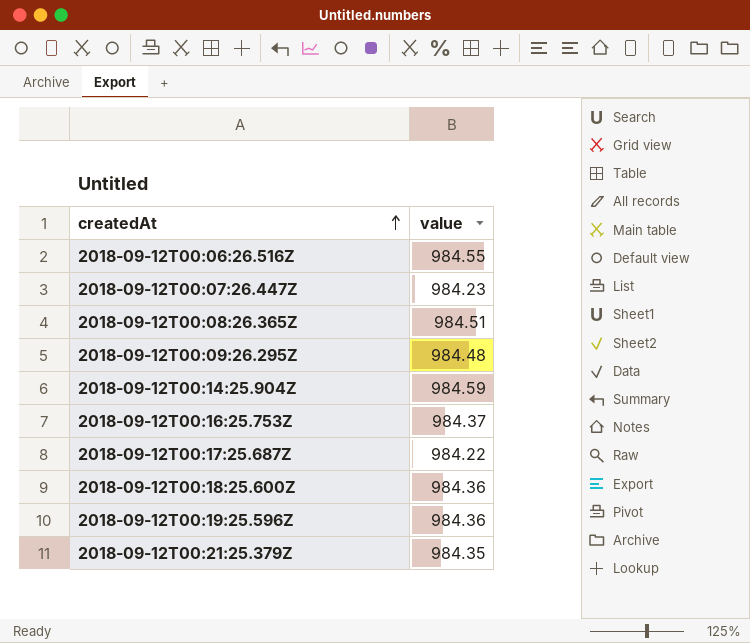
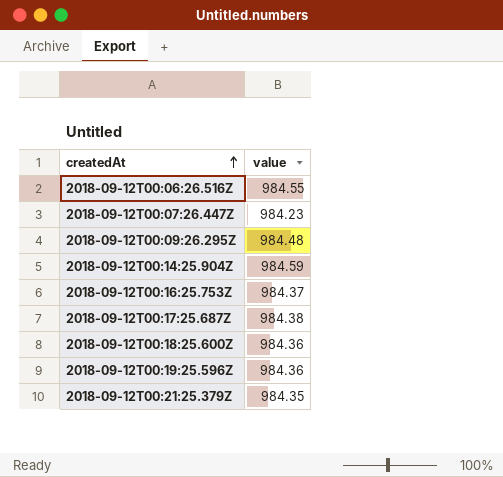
row 2018-09-12T00:08:26.365Z: 984.51 -> none
2018-09-12T00:17:25.687Z | value: 984.22 -> 984.38

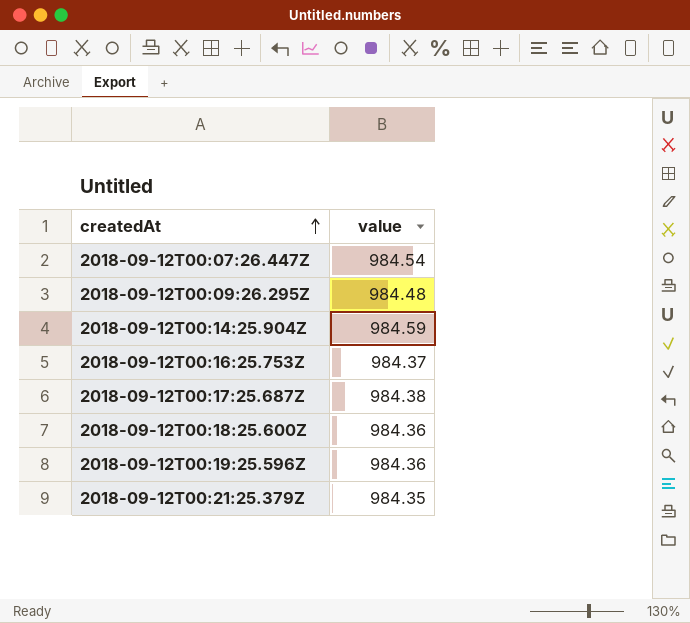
row 2018-09-12T00:06:26.516Z: 984.55 -> none
2018-09-12T00:07:26.447Z | value: 984.23 -> 984.54

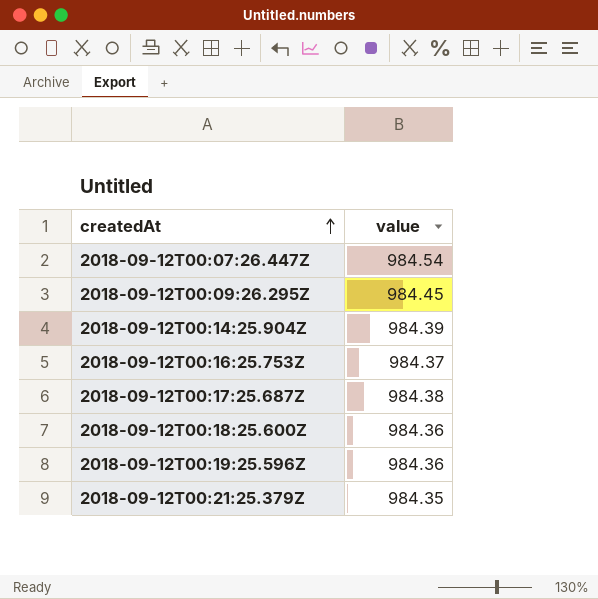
2018-09-12T00:09:26.295Z | value: 984.48 -> 984.45
2018-09-12T00:14:25.904Z | value: 984.59 -> 984.39

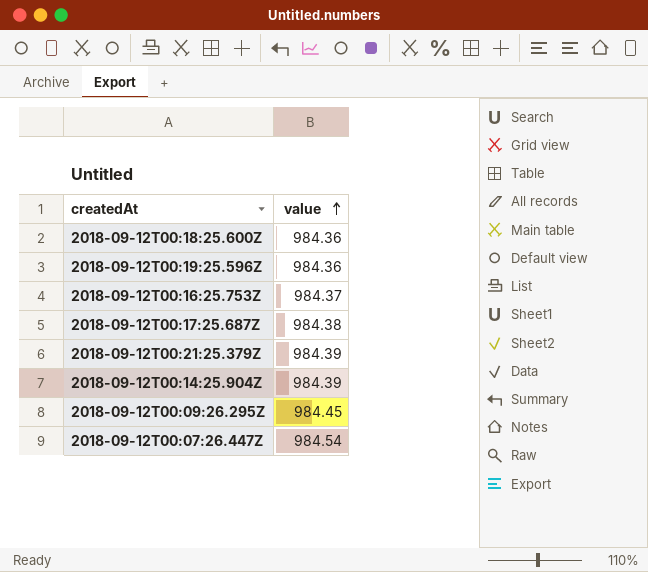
row order: createdAt ascending -> value ascending
2018-09-12T00:21:25.379Z | value: 984.35 -> 984.39

